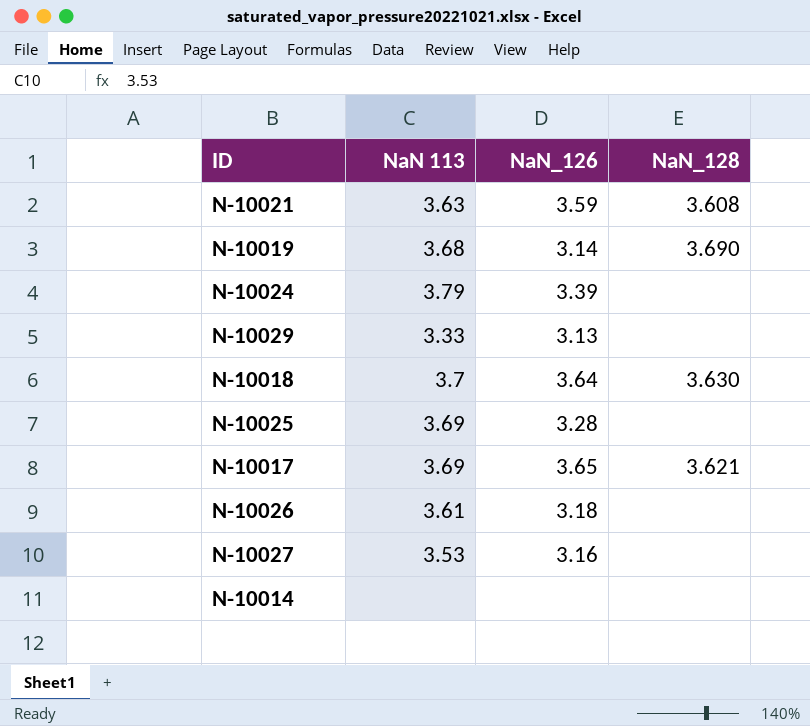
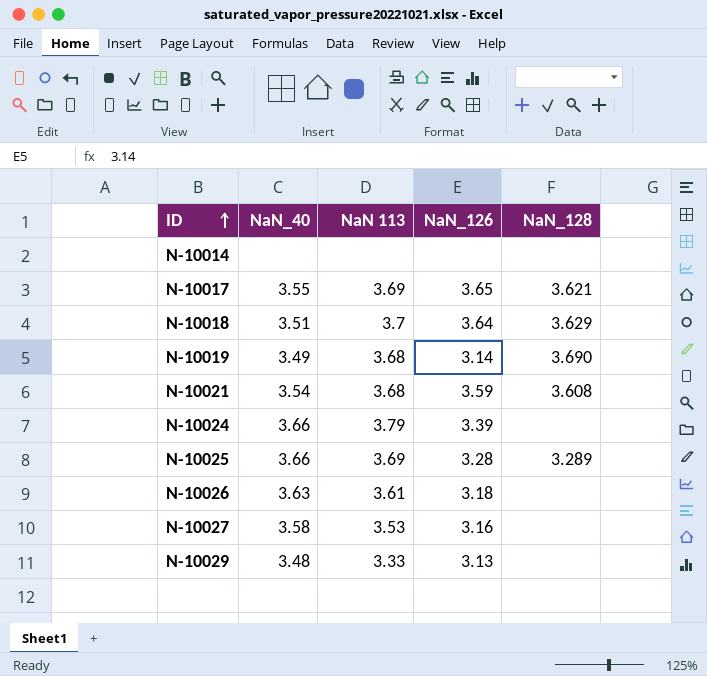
row order: none -> ID ascending
column NaN_40 | position: none -> 2
N-10018 | NaN_128: 3.630 -> 3.629
N-10021 | NaN 113: 3.63 -> 3.68
N-10025 | NaN_128: none -> 3.289

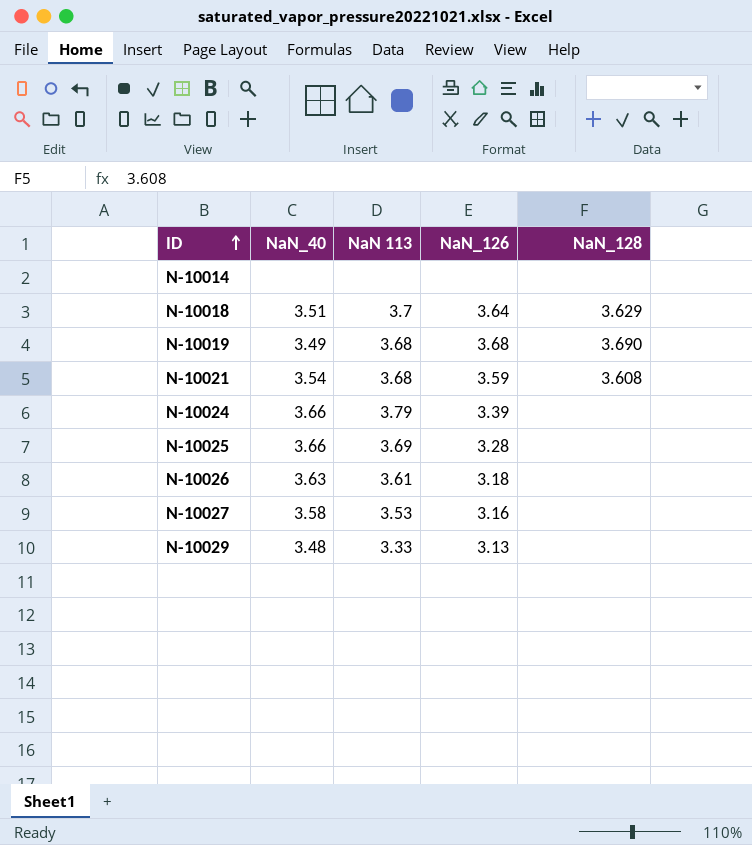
row N-10017: 3.55 | 3.69 | 3.65 | 3.621 -> none
N-10019 | NaN_126: 3.14 -> 3.68
N-10025 | NaN_128: 3.289 -> none

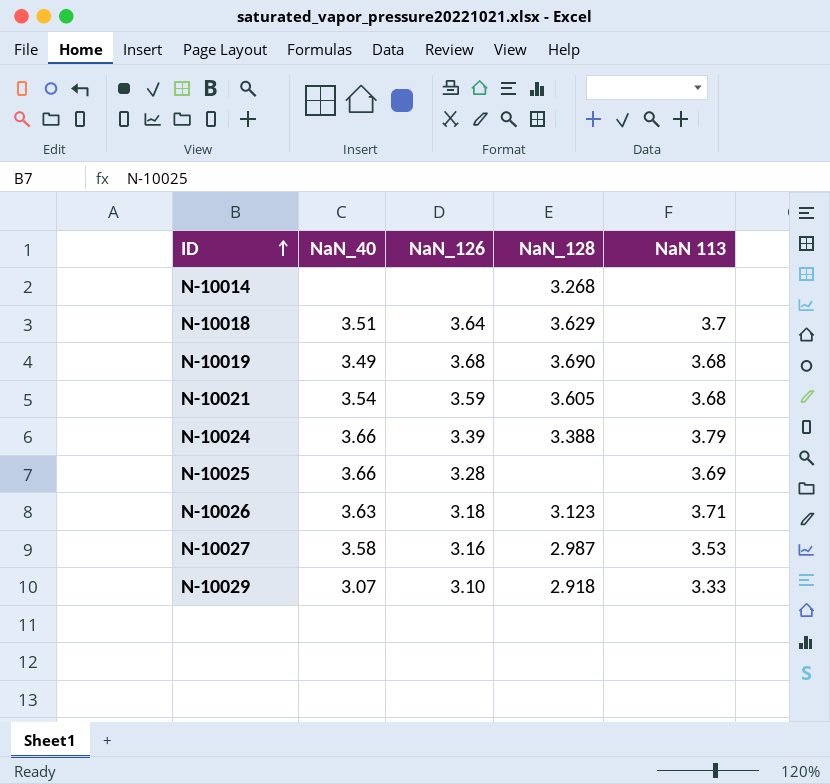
column NaN 113 | position: 3 -> 5
N-10014 | NaN_128: none -> 3.268
N-10021 | NaN_128: 3.608 -> 3.605
N-10024 | NaN_128: none -> 3.388
N-10026 | NaN_128: none -> 3.123
N-10026 | NaN 113: 3.61 -> 3.71
N-10027 | NaN_128: none -> 2.987
N-10029 | NaN_40: 3.48 -> 3.07
N-10029 | NaN_126: 3.13 -> 3.10
N-10029 | NaN_128: none -> 2.918

